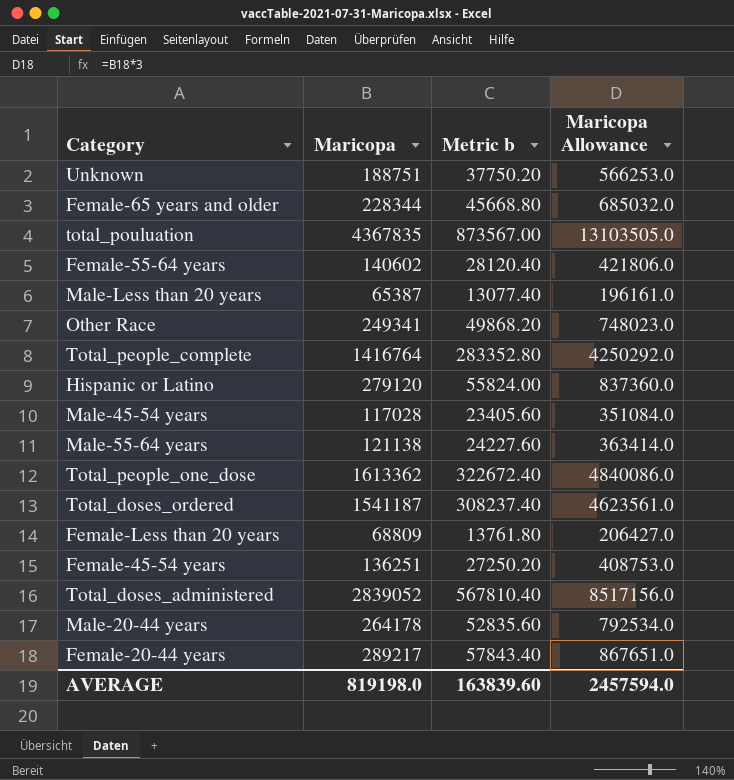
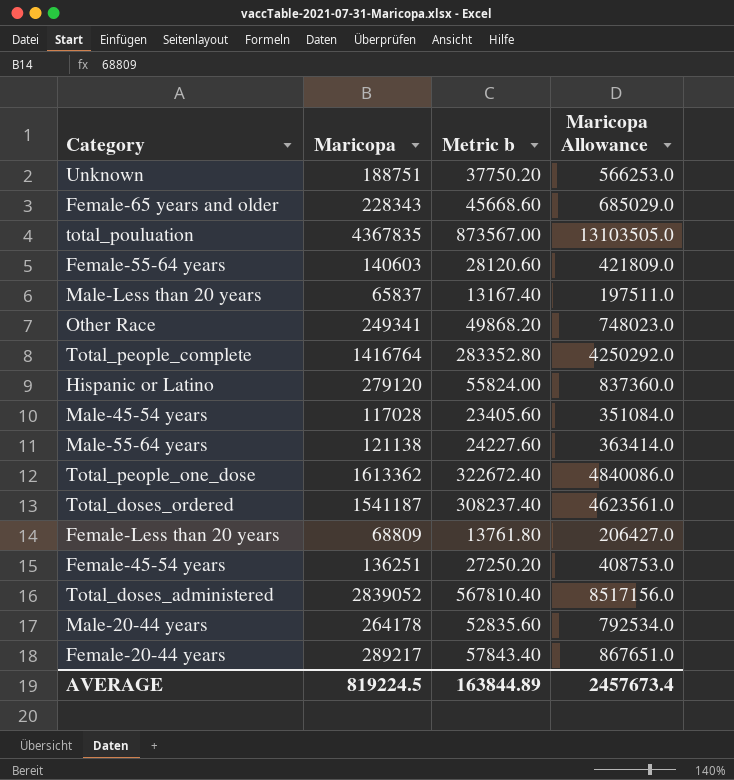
Female-65 years and older | Maricopa: 228344 -> 228343
Female-65 years and older | Metric b: 45668.80 -> 45668.60
Female-65 years and older | Maricopa Allowance: 685032.0 -> 685029.0
Female-55-64 years | Maricopa: 140602 -> 140603
Female-55-64 years | Metric b: 28120.40 -> 28120.60
Female-55-64 years | Maricopa Allowance: 421806.0 -> 421809.0
Male-Less than 20 years | Maricopa: 65387 -> 65837
Male-Less than 20 years | Metric b: 13077.40 -> 13167.40
Male-Less than 20 years | Maricopa Allowance: 196161.0 -> 197511.0
AVERAGE | Maricopa: 819198.0 -> 819224.5
AVERAGE | Metric b: 163839.60 -> 163844.89
AVERAGE | Maricopa Allowance: 2457594.0 -> 2457673.4

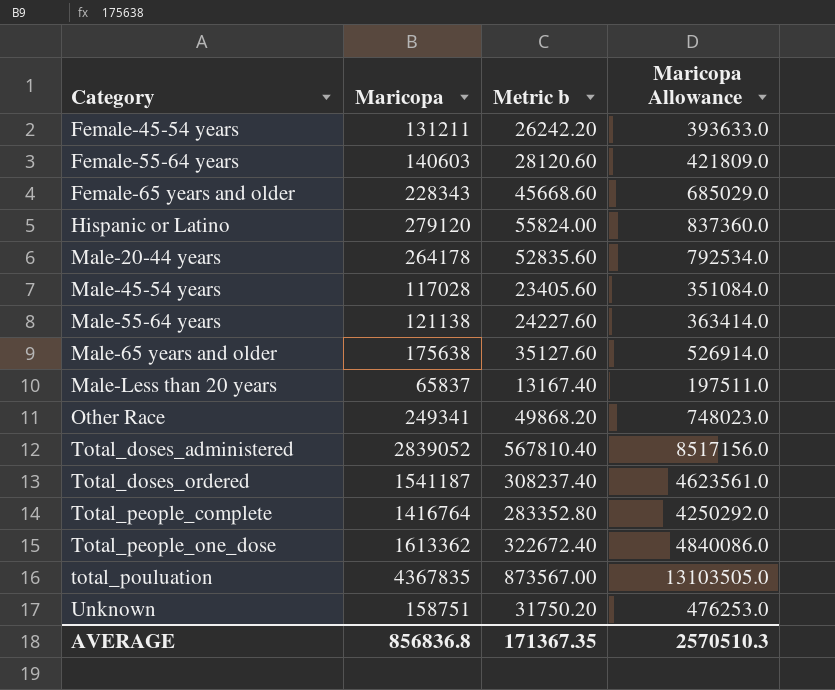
row order: none -> Category ascending
row Female-Less than 20 years: 68809 | 13761.80 | 206427.0 -> none
row Female-20-44 years: 289217 | 57843.40 | 867651.0 -> none
Female-45-54 years | Maricopa: 136251 -> 131211
Female-45-54 years | Metric b: 27250.20 -> 26242.20
Female-45-54 years | Maricopa Allowance: 408753.0 -> 393633.0
row Male-65 years and older: none -> 175638 | 35127.60 | 526914.0
Unknown | Maricopa: 188751 -> 158751
Unknown | Metric b: 37750.20 -> 31750.20
Unknown | Maricopa Allowance: 566253.0 -> 476253.0
AVERAGE | Maricopa: 819224.5 -> 856836.8
AVERAGE | Metric b: 163844.89 -> 171367.35
AVERAGE | Maricopa Allowance: 2457673.4 -> 2570510.3

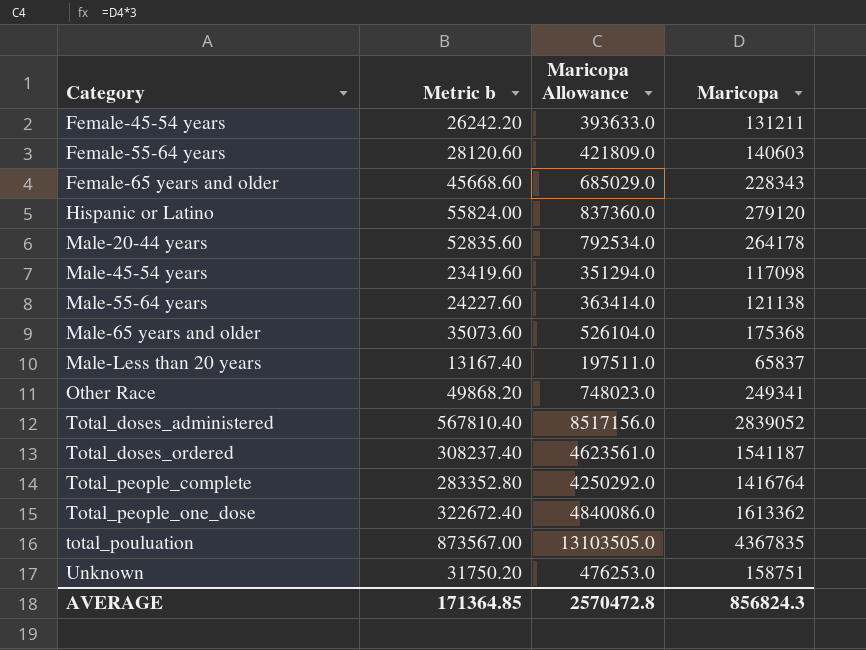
column Maricopa | position: 2 -> 4
Male-45-54 years | Metric b: 23405.60 -> 23419.60
Male-45-54 years | Maricopa Allowance: 351084.0 -> 351294.0
Male-45-54 years | Maricopa: 117028 -> 117098
Male-65 years and older | Metric b: 35127.60 -> 35073.60
Male-65 years and older | Maricopa Allowance: 526914.0 -> 526104.0
Male-65 years and older | Maricopa: 175638 -> 175368
AVERAGE | Metric b: 171367.35 -> 171364.85
AVERAGE | Maricopa Allowance: 2570510.3 -> 2570472.8
AVERAGE | Maricopa: 856836.8 -> 856824.3

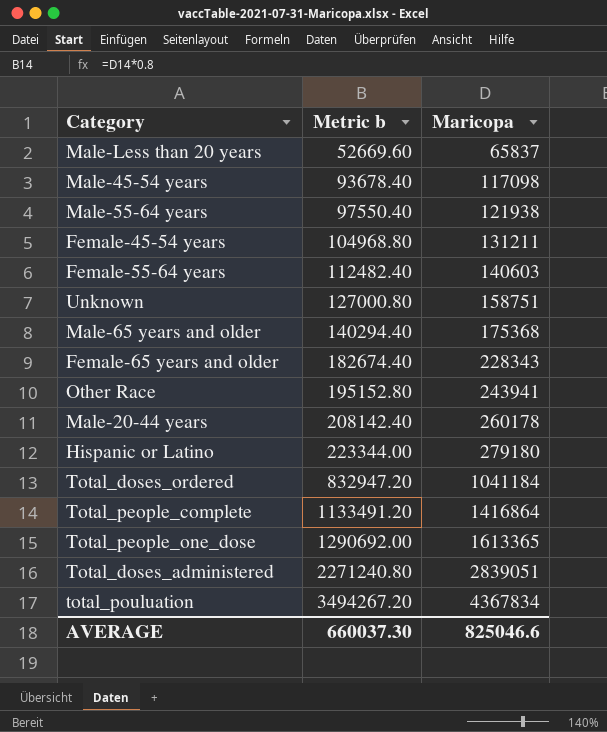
row order: Category ascending -> Metric b ascending
column Maricopa Allowance | formula: [Maricopa] * 3 -> none
column Metric b | formula: [Maricopa] * 0.2 -> [Maricopa] * 0.8
Male-55-64 years | Maricopa: 121138 -> 121938
Other Race | Maricopa: 249341 -> 243941
Male-20-44 years | Maricopa: 264178 -> 260178
Hispanic or Latino | Maricopa: 279120 -> 279180
Total_doses_ordered | Maricopa: 1541187 -> 1041184
Total_people_complete | Maricopa: 1416764 -> 1416864
Total_people_one_dose | Maricopa: 1613362 -> 1613365
Total_doses_administered | Maricopa: 2839052 -> 2839051
total_pouluation | Maricopa: 4367835 -> 4367834
AVERAGE | Metric b: 171364.85 -> 660037.30
AVERAGE | Maricopa: 856824.3 -> 825046.6

